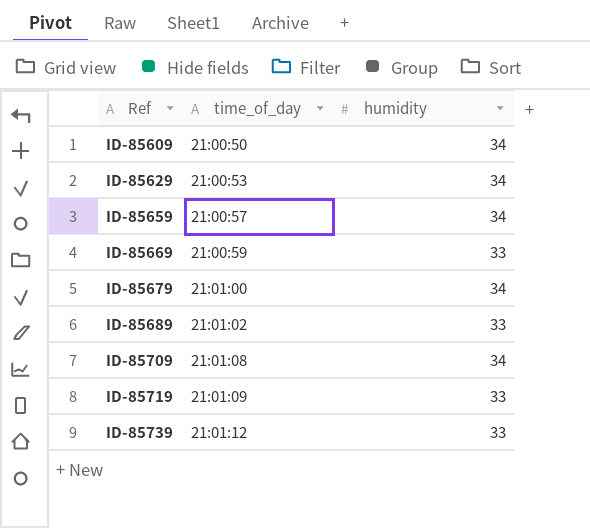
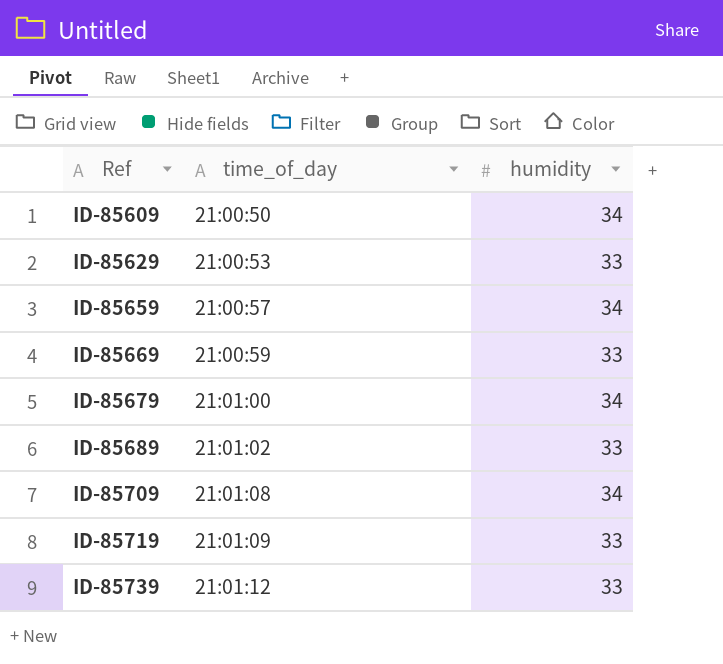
ID-85629 | humidity: 34 -> 33

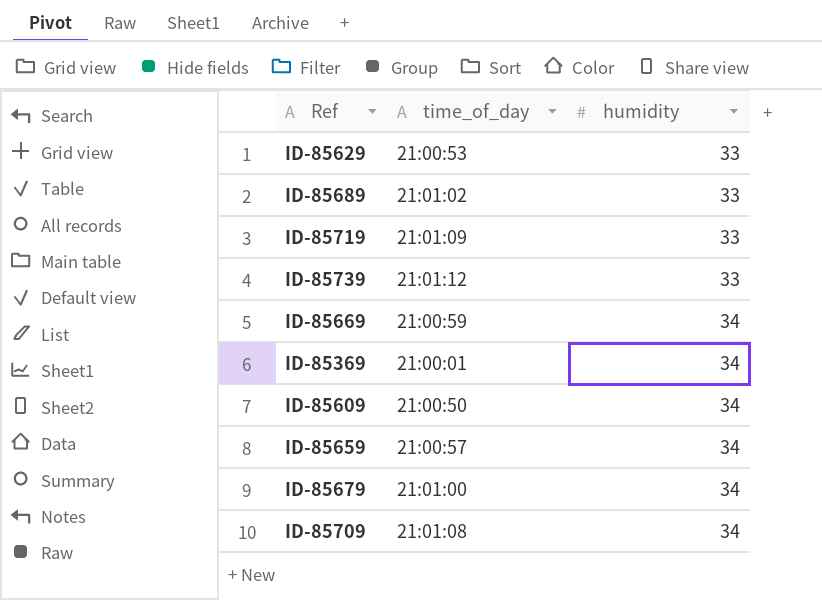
row order: Ref ascending -> humidity ascending
ID-85669 | humidity: 33 -> 34
row ID-85369: none -> 21:00:01 | 34

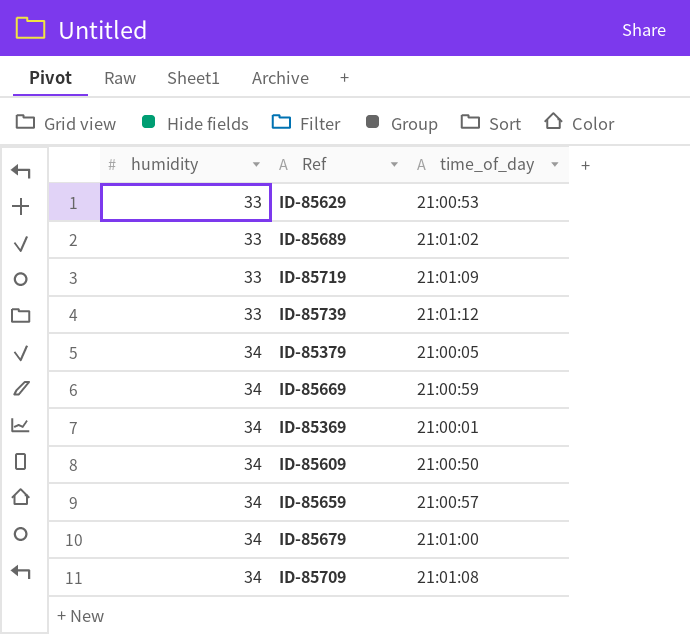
column humidity | position: 3 -> 1
row ID-85379: none -> 34 | 21:00:05

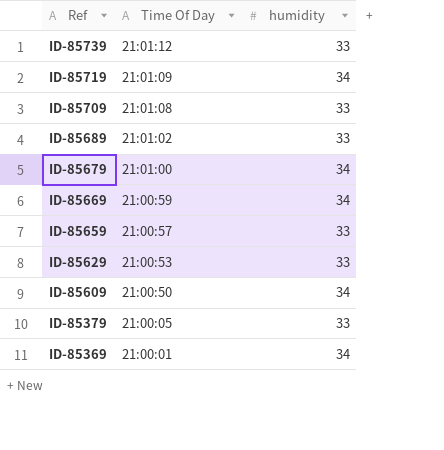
row order: humidity ascending -> Ref descending
column name: time_of_day -> Time Of Day
column humidity | position: 1 -> 3
ID-85719 | humidity: 33 -> 34
ID-85709 | humidity: 34 -> 33
ID-85659 | humidity: 34 -> 33
ID-85379 | humidity: 34 -> 33

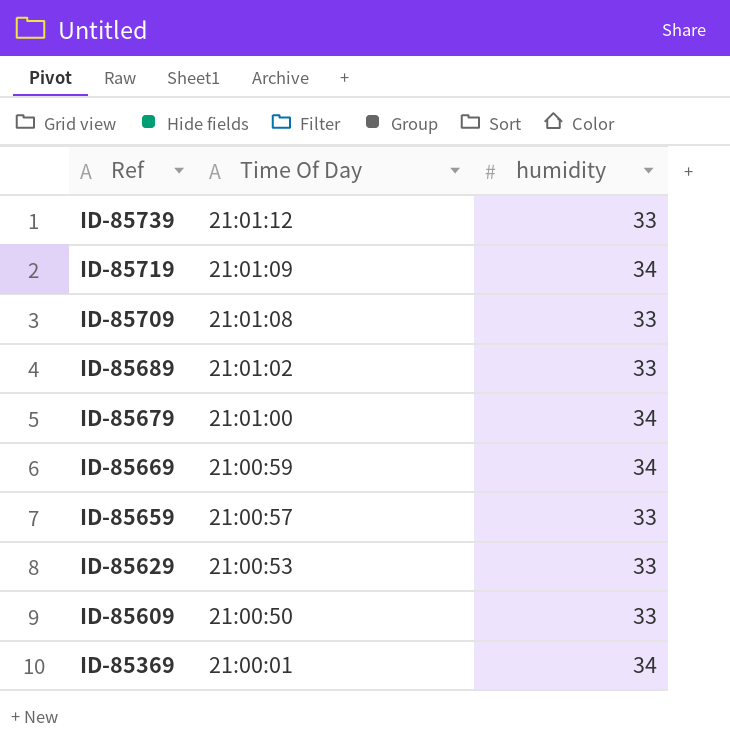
row ID-85379: 21:00:05 | 33 -> none
ID-85609 | humidity: 34 -> 33

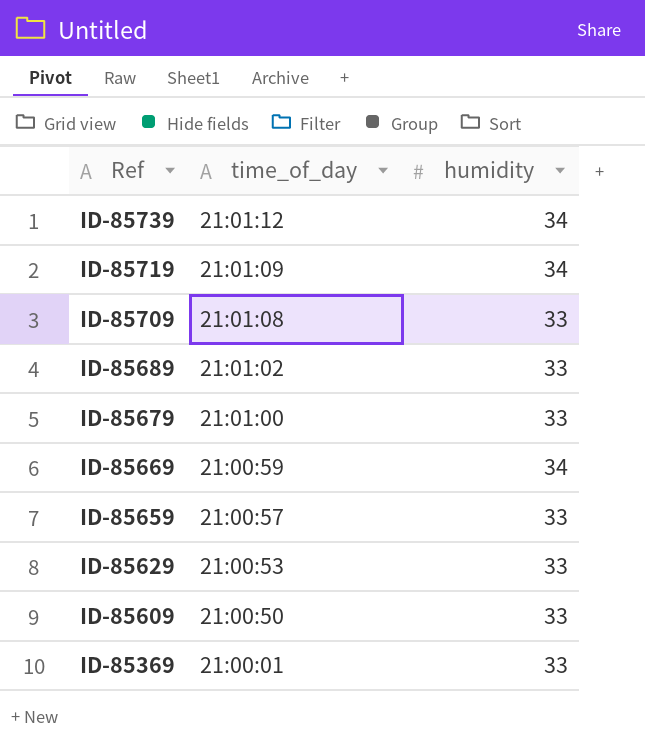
column name: Time Of Day -> time_of_day
ID-85739 | humidity: 33 -> 34
ID-85679 | humidity: 34 -> 33
ID-85369 | humidity: 34 -> 33

